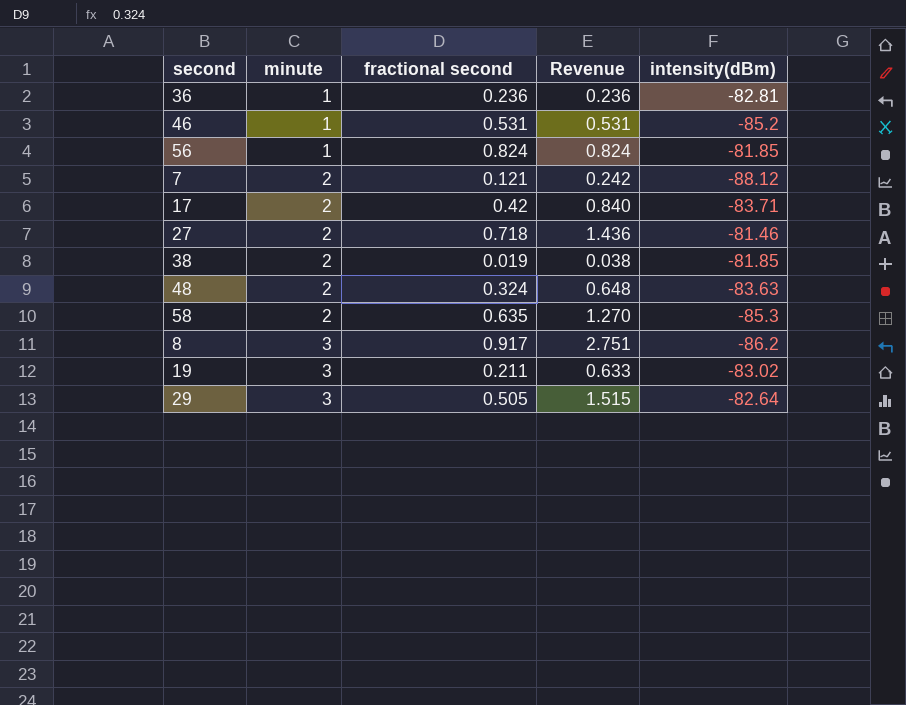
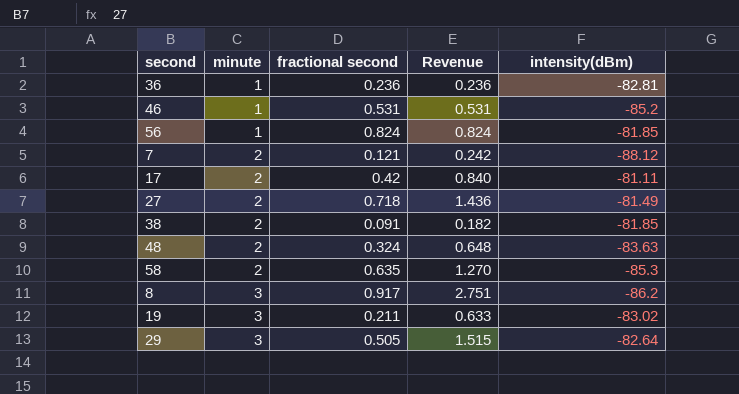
17 | intensity(dBm): -83.71 -> -81.11
27 | intensity(dBm): -81.46 -> -81.49
38 | fractional second: 0.019 -> 0.091
38 | Revenue: 0.038 -> 0.182

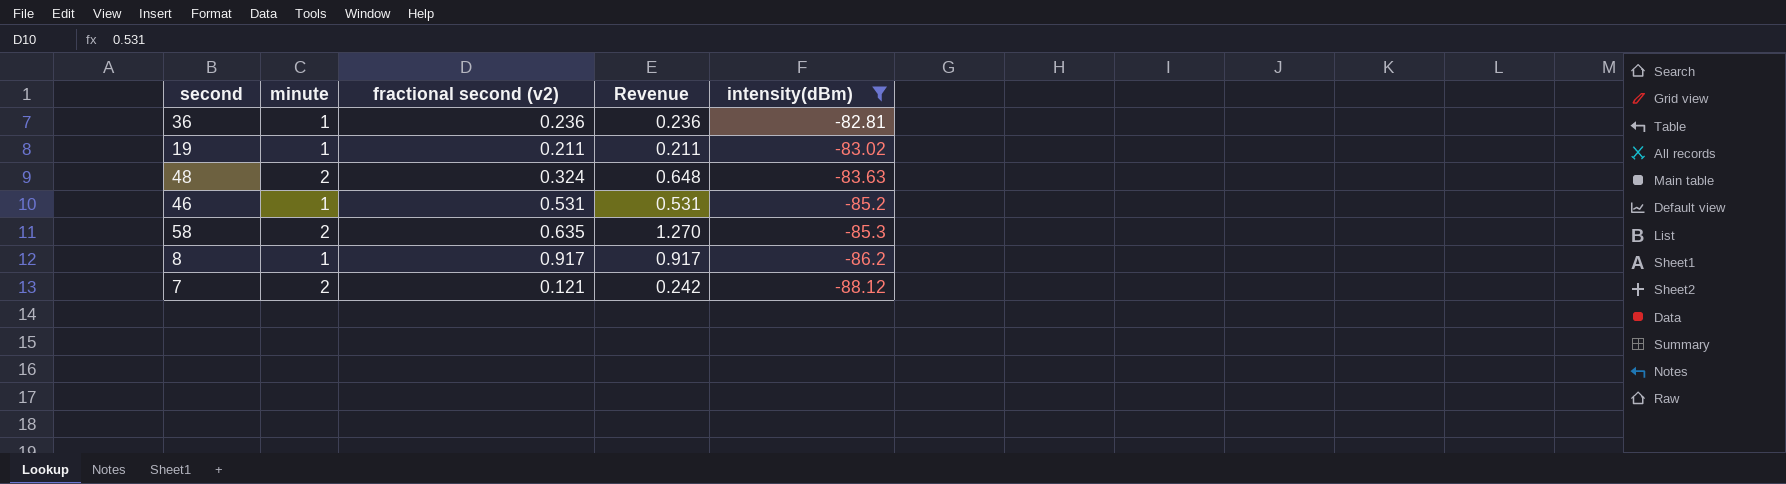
filter: none -> intensity(dBm) <= -82.81
row order: minute ascending -> intensity(dBm) descending
column name: fractional second -> fractional second (v2)
19 | minute: 3 -> 1
19 | Revenue: 0.633 -> 0.211
8 | minute: 3 -> 1
8 | Revenue: 2.751 -> 0.917

